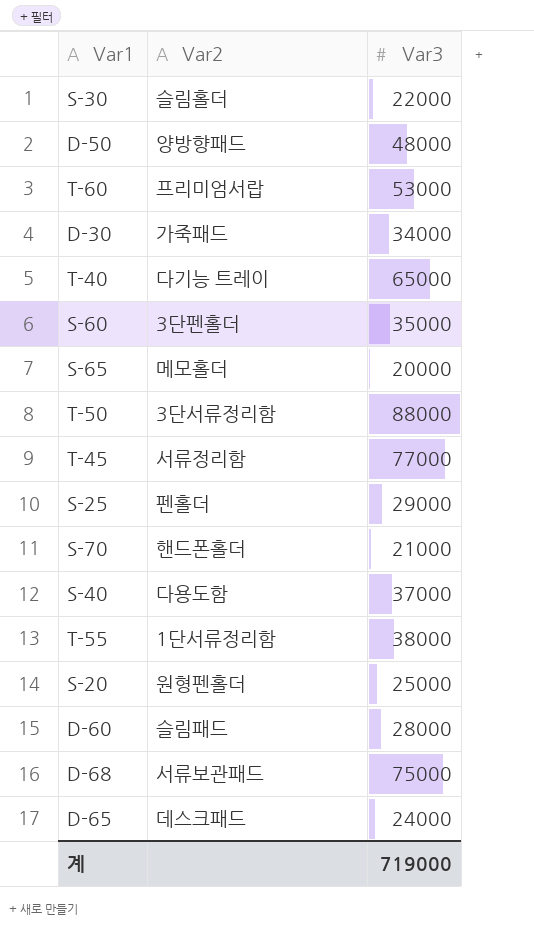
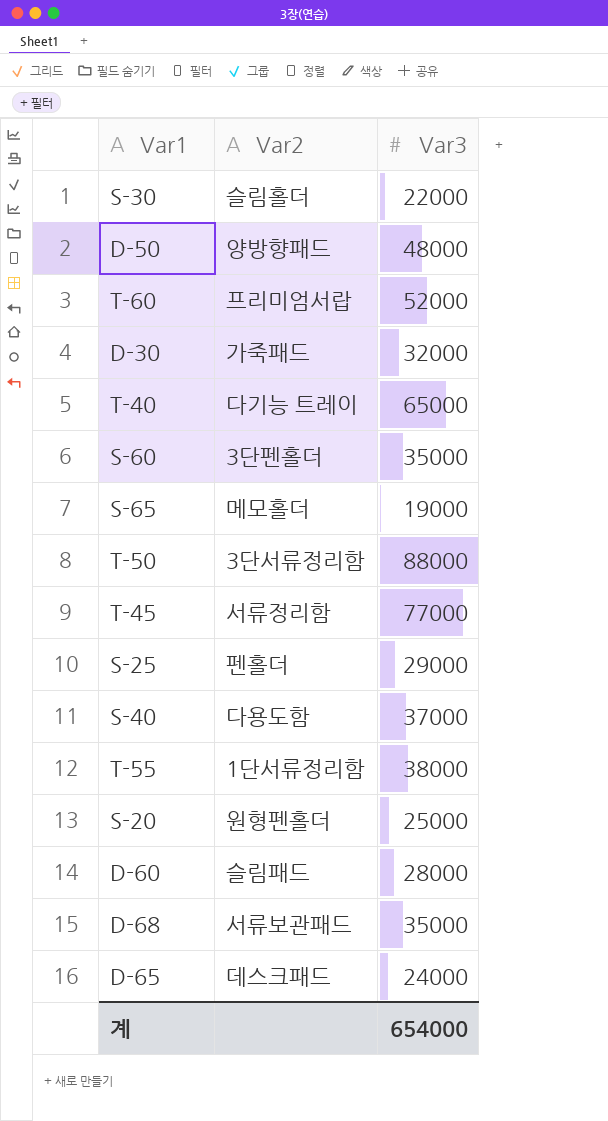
row S-70: 핸드폰홀더 | 21000 -> none
T-60 | Var3: 53000 -> 52000
D-30 | Var3: 34000 -> 32000
S-65 | Var3: 20000 -> 19000
D-68 | Var3: 75000 -> 35000
계 | Var3: 719000 -> 654000

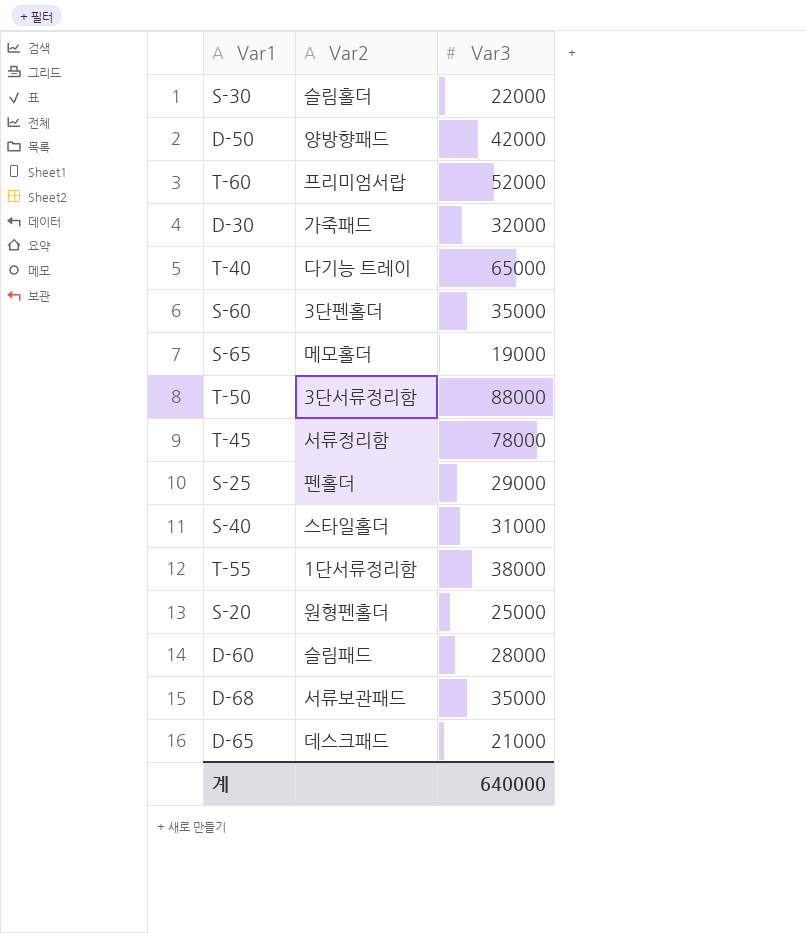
D-50 | Var3: 48000 -> 42000
T-45 | Var3: 77000 -> 78000
S-40 | Var2: 다용도함 -> 스타일홀더
S-40 | Var3: 37000 -> 31000
D-65 | Var3: 24000 -> 21000
계 | Var3: 654000 -> 640000

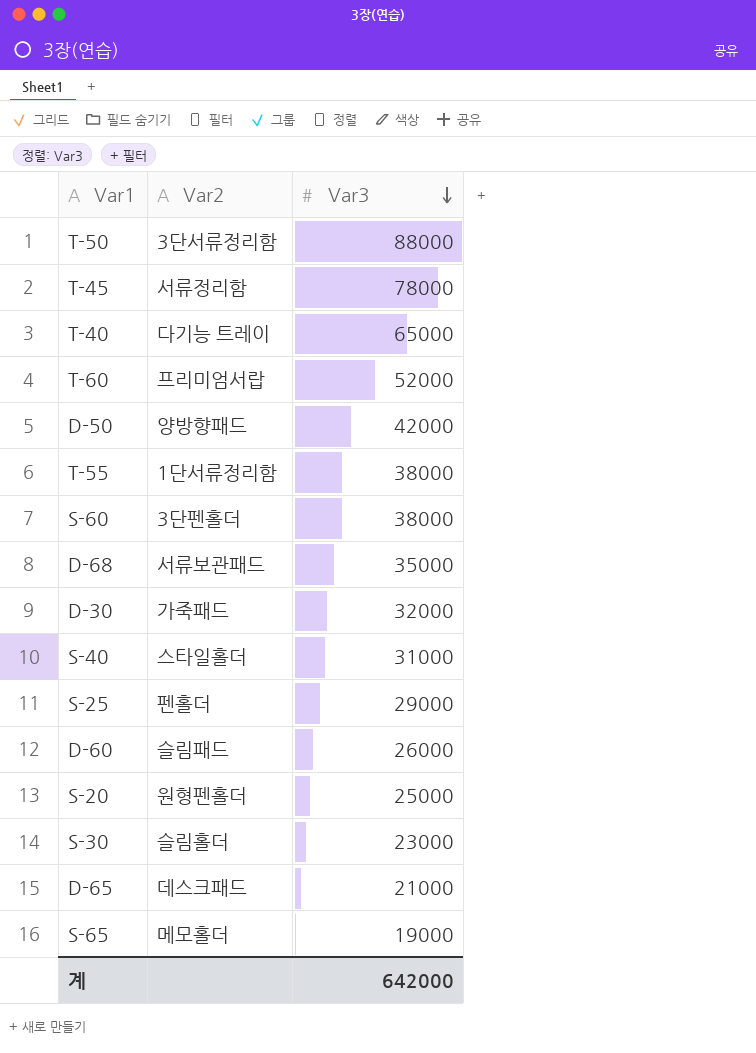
row order: none -> Var3 descending
S-60 | Var3: 35000 -> 38000
D-60 | Var3: 28000 -> 26000
S-30 | Var3: 22000 -> 23000
계 | Var3: 640000 -> 642000

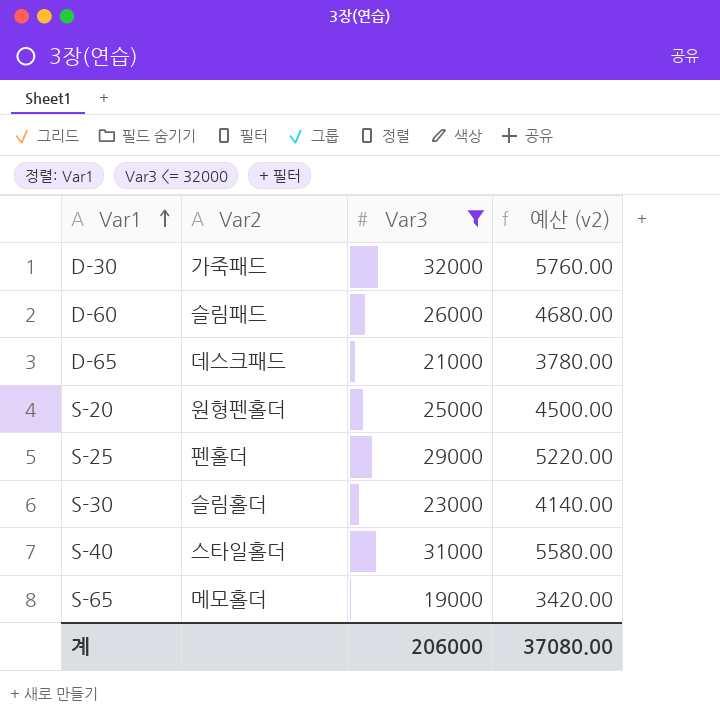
filter: none -> Var3 <= 32000
row order: Var3 descending -> Var1 ascending
column 예산 (v2) | formula: none -> [Var3] * 0.18
계 | Var3: 642000 -> 206000

